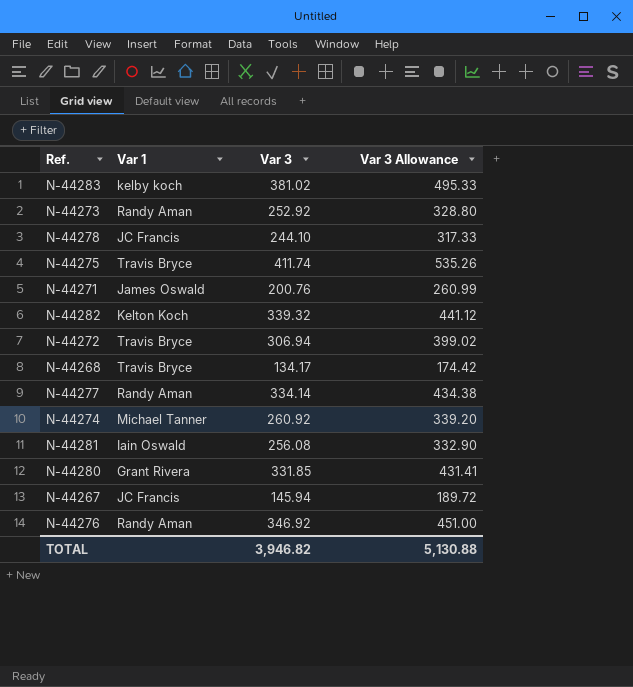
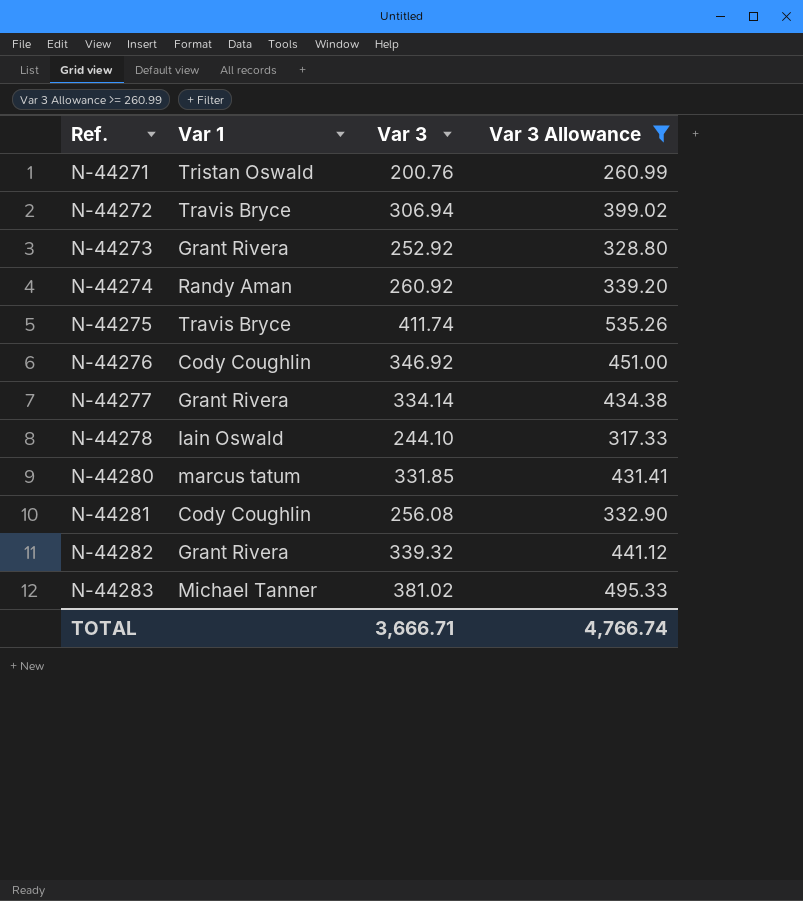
filter: none -> Var 3 Allowance >= 260.99
row order: none -> Ref. ascending
N-44271 | Var 1: James Oswald -> Tristan Oswald
N-44273 | Var 1: Randy Aman -> Grant Rivera
N-44274 | Var 1: Michael Tanner -> Randy Aman
N-44276 | Var 1: Randy Aman -> Cody Coughlin
N-44277 | Var 1: Randy Aman -> Grant Rivera
N-44278 | Var 1: JC Francis -> Iain Oswald
N-44280 | Var 1: Grant Rivera -> marcus tatum
N-44281 | Var 1: Iain Oswald -> Cody Coughlin
N-44282 | Var 1: Kelton Koch -> Grant Rivera
N-44283 | Var 1: kelby koch -> Michael Tanner
TOTAL | Var 3: 3,946.82 -> 3,666.71
TOTAL | Var 3 Allowance: 5,130.88 -> 4,766.74

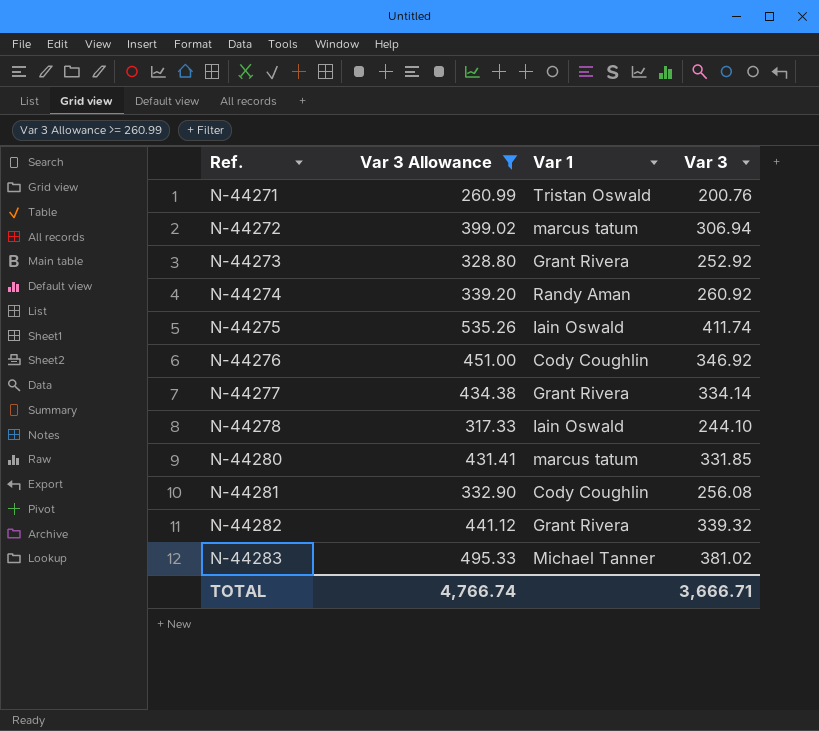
column Var 3 Allowance | position: 4 -> 2
N-44272 | Var 1: Travis Bryce -> marcus tatum
N-44275 | Var 1: Travis Bryce -> Iain Oswald

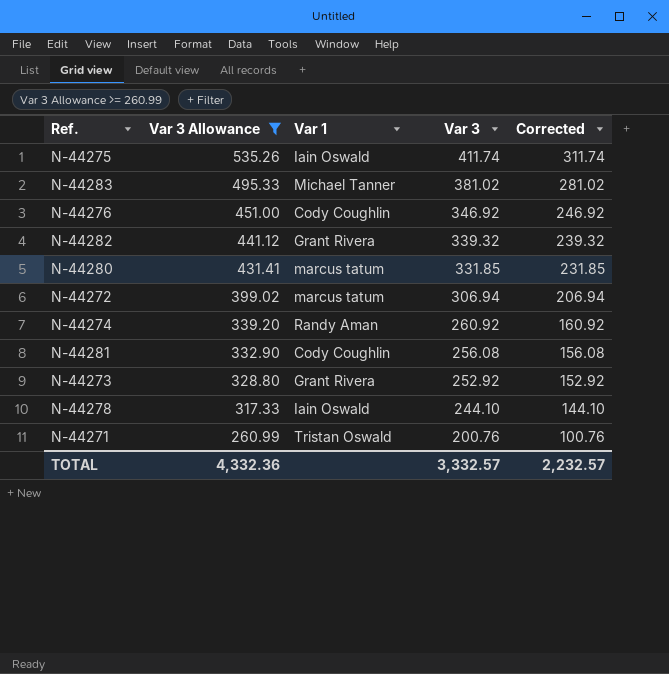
row order: Ref. ascending -> Var 3 Allowance descending
column Corrected | formula: none -> [Var 3] - 100
row N-44277: 434.38 | Grant Rivera | 334.14 -> none
TOTAL | Var 3 Allowance: 4,766.74 -> 4,332.36
TOTAL | Var 3: 3,666.71 -> 3,332.57

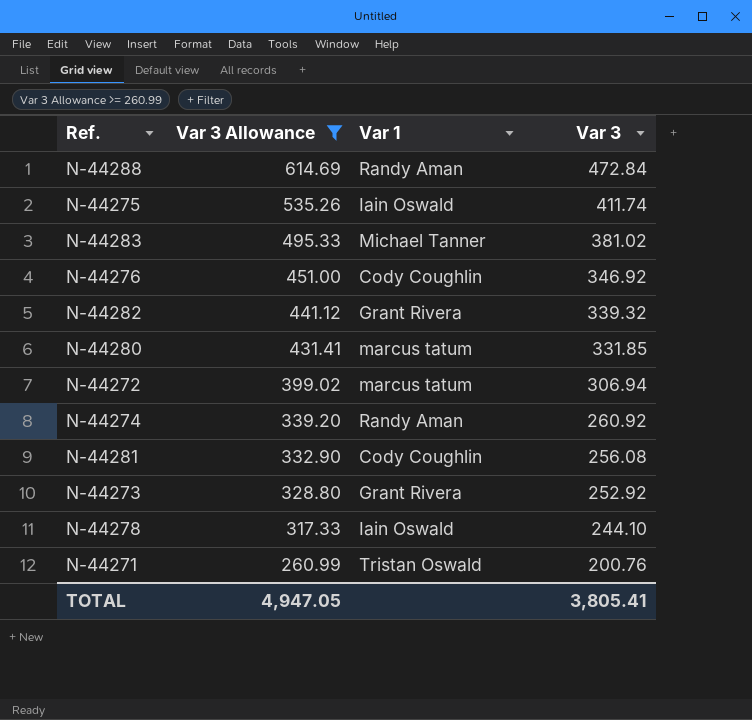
column Corrected | formula: [Var 3] - 100 -> none
row N-44288: none -> 614.69 | Randy Aman | 472.84
TOTAL | Var 3 Allowance: 4,332.36 -> 4,947.05
TOTAL | Var 3: 3,332.57 -> 3,805.41

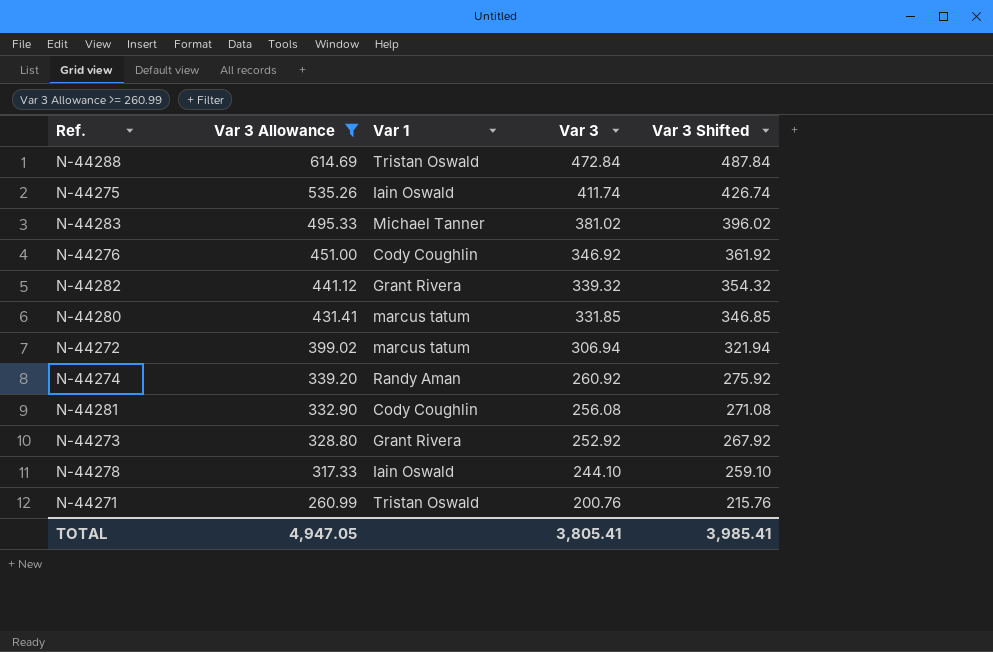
column Var 3 Shifted | formula: none -> [Var 3] + 15
N-44288 | Var 1: Randy Aman -> Tristan Oswald

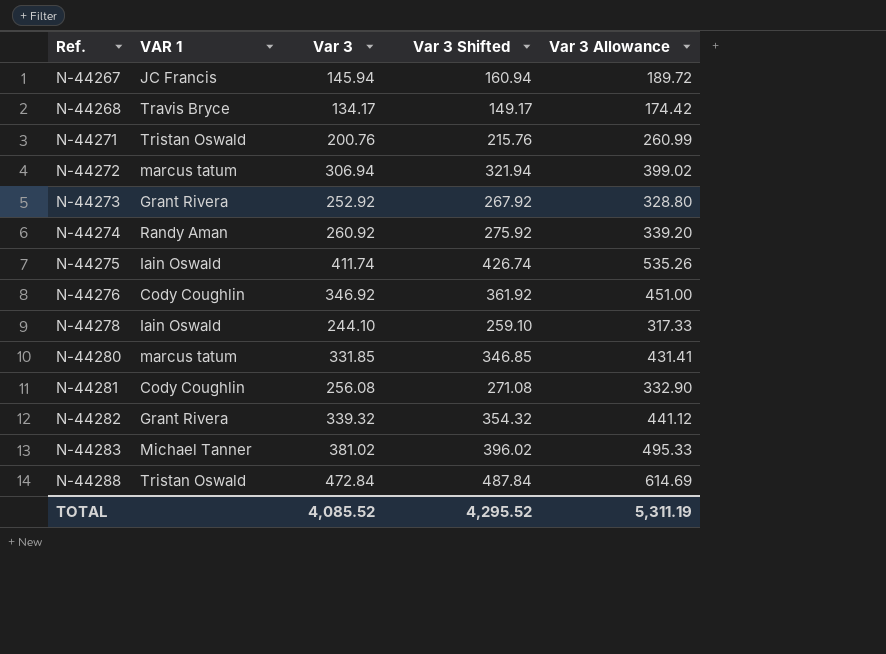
filter: Var 3 Allowance >= 260.99 -> none
row order: Var 3 Allowance descending -> Ref. ascending
column name: Var 1 -> VAR 1
column Var 3 Allowance | position: 2 -> 5
TOTAL | Var 3: 3,805.41 -> 4,085.52
TOTAL | Var 3 Shifted: 3,985.41 -> 4,295.52
TOTAL | Var 3 Allowance: 4,947.05 -> 5,311.19

